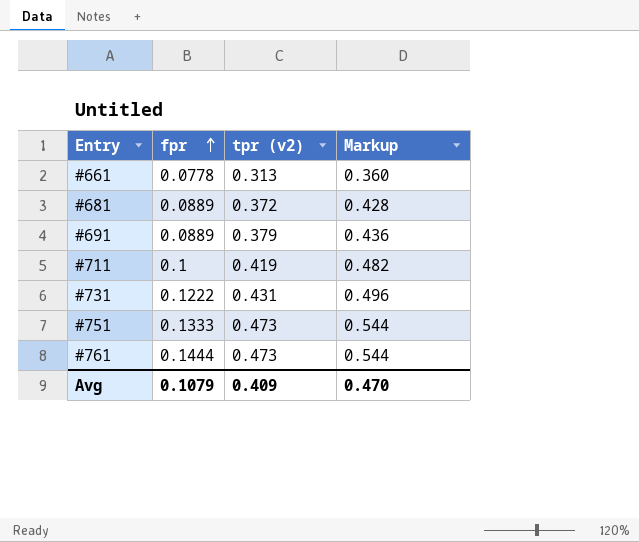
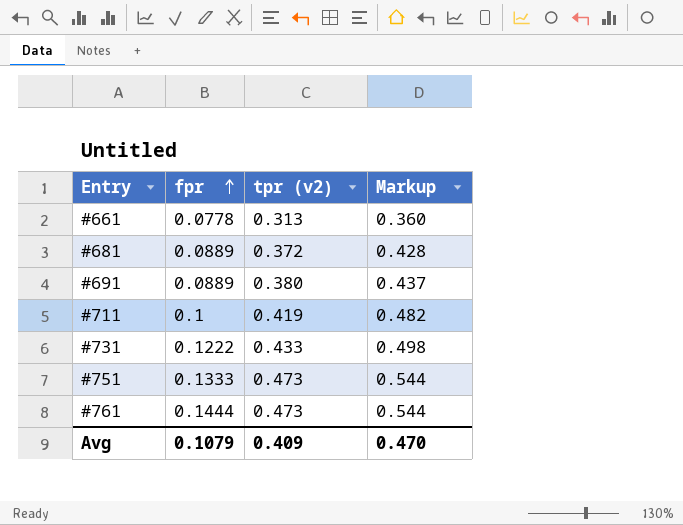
#691 | tpr (v2): 0.379 -> 0.380
#691 | Markup: 0.436 -> 0.437
#731 | tpr (v2): 0.431 -> 0.433
#731 | Markup: 0.496 -> 0.498

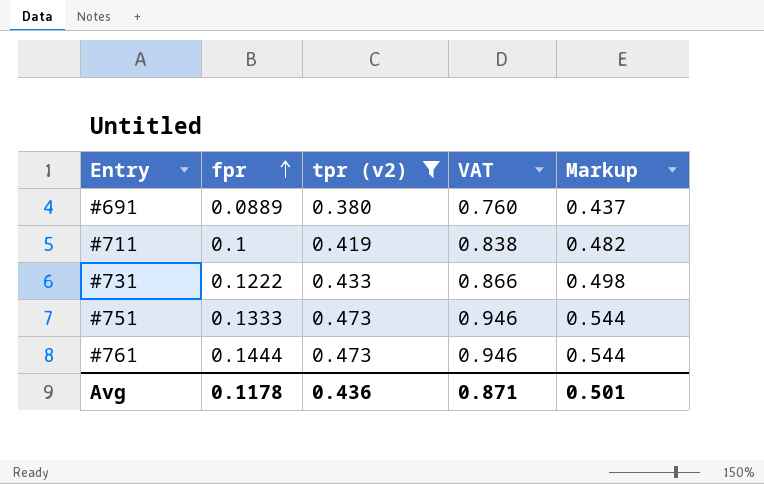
filter: none -> tpr (v2) >= 0.380
column VAT | formula: none -> [tpr (v2)] * 2
Avg | fpr: 0.1079 -> 0.1178
Avg | tpr (v2): 0.409 -> 0.436
Avg | Markup: 0.470 -> 0.501

